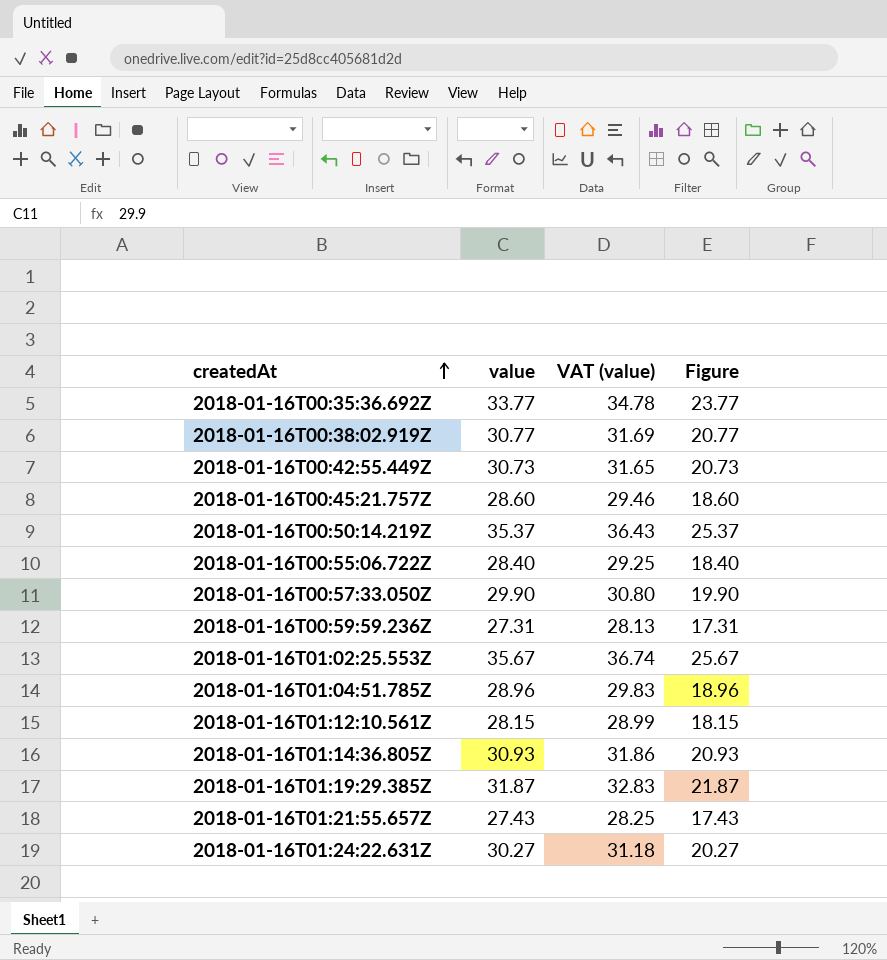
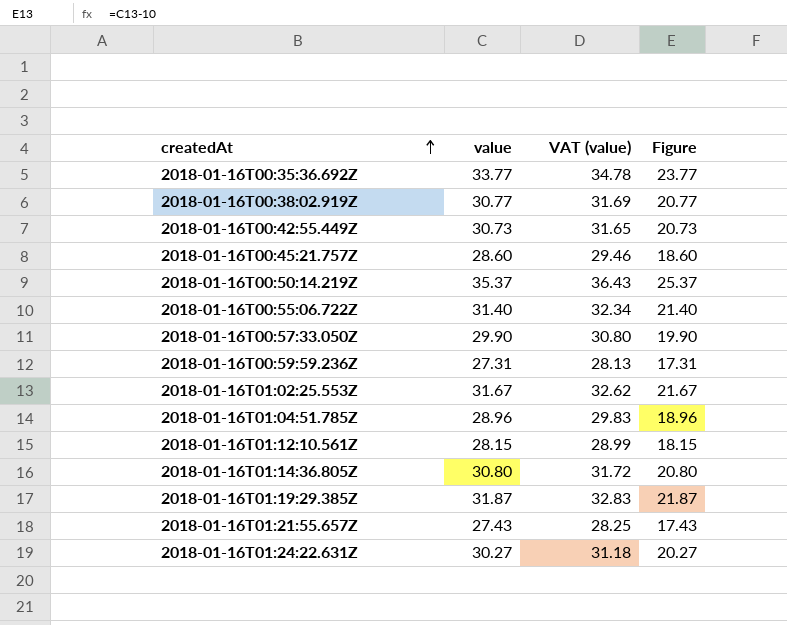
2018-01-16T00:55:06.722Z | value: 28.40 -> 31.40
2018-01-16T00:55:06.722Z | VAT (value): 29.25 -> 32.34
2018-01-16T00:55:06.722Z | Figure: 18.40 -> 21.40
2018-01-16T01:02:25.553Z | value: 35.67 -> 31.67
2018-01-16T01:02:25.553Z | VAT (value): 36.74 -> 32.62
2018-01-16T01:02:25.553Z | Figure: 25.67 -> 21.67
2018-01-16T01:14:36.805Z | value: 30.93 -> 30.80
2018-01-16T01:14:36.805Z | VAT (value): 31.86 -> 31.72
2018-01-16T01:14:36.805Z | Figure: 20.93 -> 20.80

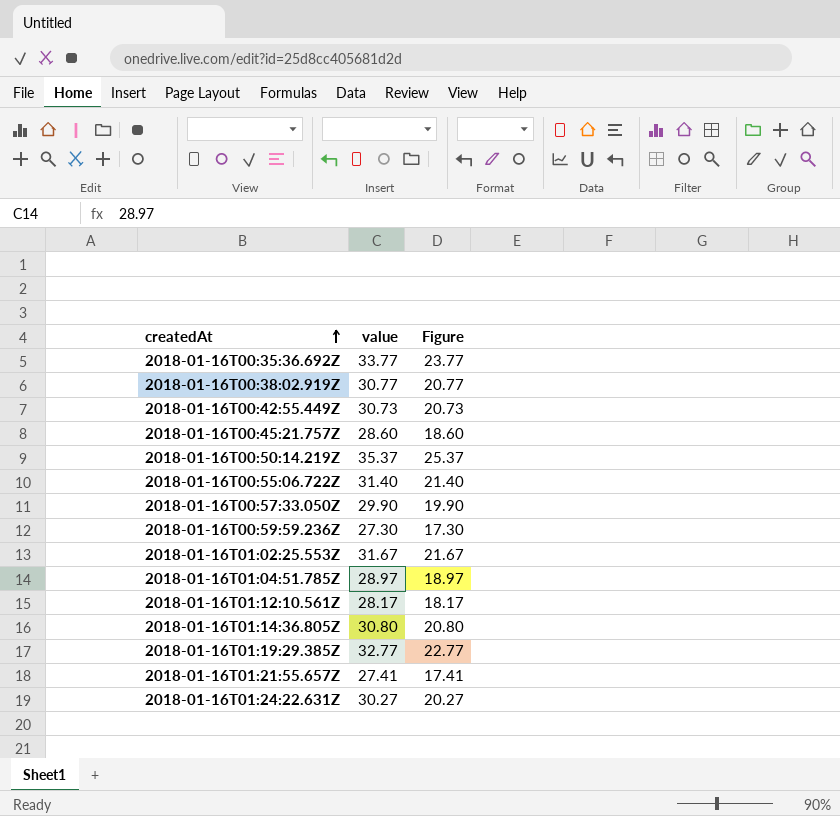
column VAT (value) | formula: [value] * 1.03 -> none
2018-01-16T00:59:59.236Z | value: 27.31 -> 27.30
2018-01-16T00:59:59.236Z | Figure: 17.31 -> 17.30
2018-01-16T01:04:51.785Z | value: 28.96 -> 28.97
2018-01-16T01:04:51.785Z | Figure: 18.96 -> 18.97
2018-01-16T01:12:10.561Z | value: 28.15 -> 28.17
2018-01-16T01:12:10.561Z | Figure: 18.15 -> 18.17
2018-01-16T01:19:29.385Z | value: 31.87 -> 32.77
2018-01-16T01:19:29.385Z | Figure: 21.87 -> 22.77
2018-01-16T01:21:55.657Z | value: 27.43 -> 27.41
2018-01-16T01:21:55.657Z | Figure: 17.43 -> 17.41

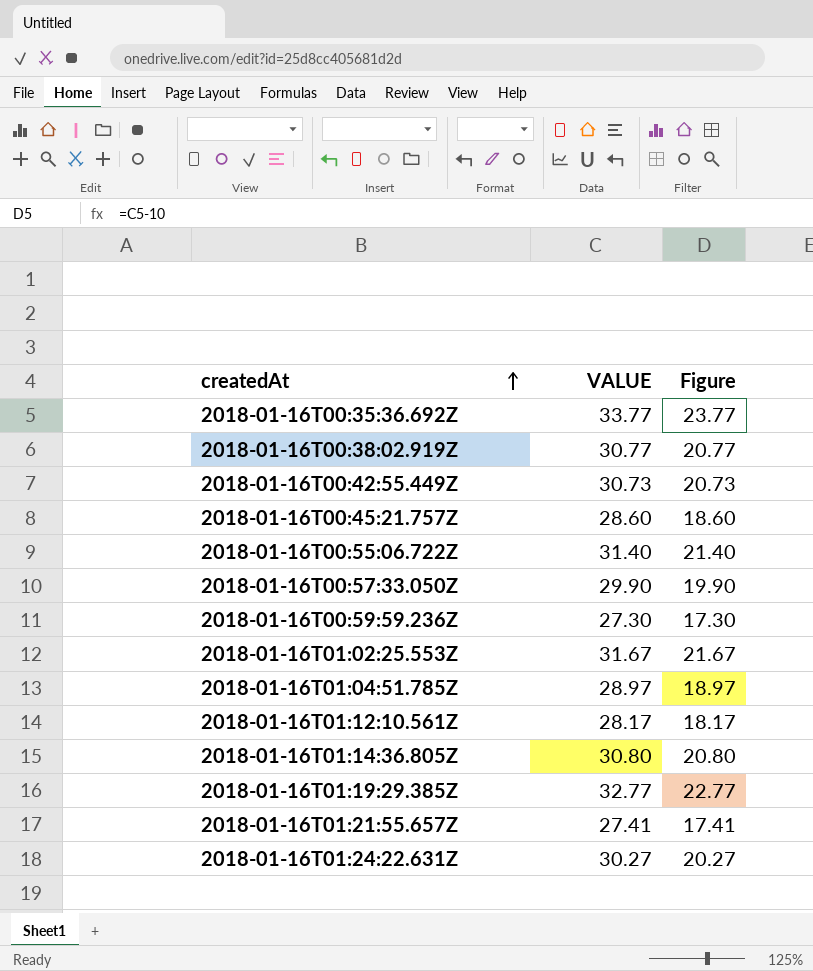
column name: value -> VALUE
row 2018-01-16T00:50:14.219Z: 35.37 | 25.37 -> none

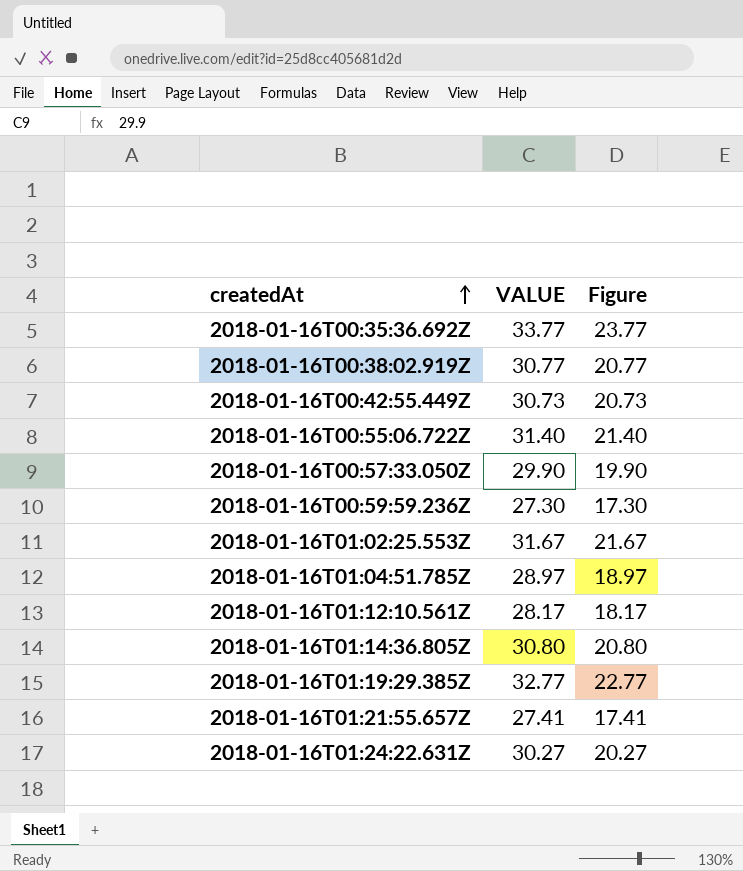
row 2018-01-16T00:45:21.757Z: 28.60 | 18.60 -> none

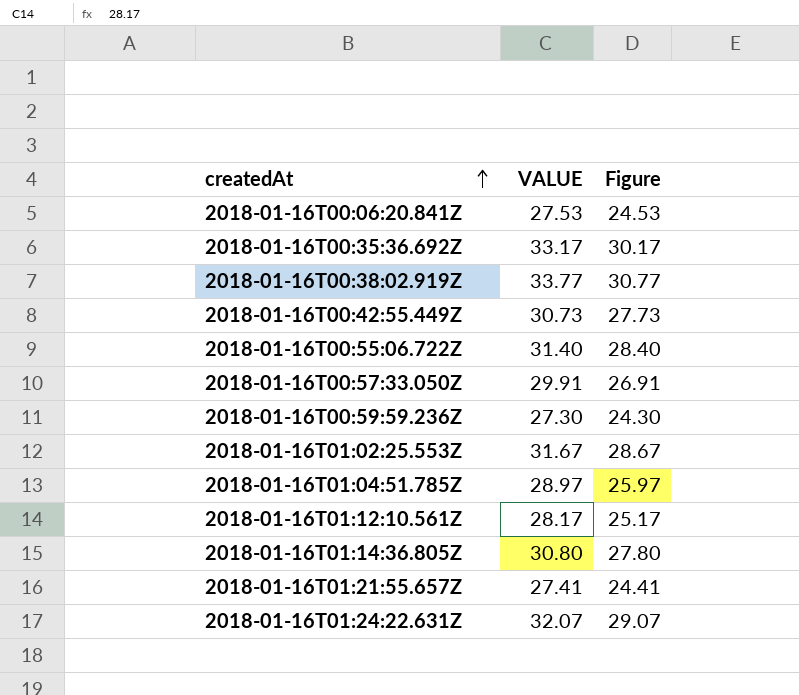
column Figure | formula: [VALUE] - 10 -> [VALUE] - 3
row 2018-01-16T01:19:29.385Z: 32.77 | 22.77 -> none
row 2018-01-16T00:06:20.841Z: none -> 27.53 | 24.53
2018-01-16T00:35:36.692Z | VALUE: 33.77 -> 33.17
2018-01-16T00:38:02.919Z | VALUE: 30.77 -> 33.77
2018-01-16T00:57:33.050Z | VALUE: 29.90 -> 29.91
2018-01-16T01:24:22.631Z | VALUE: 30.27 -> 32.07

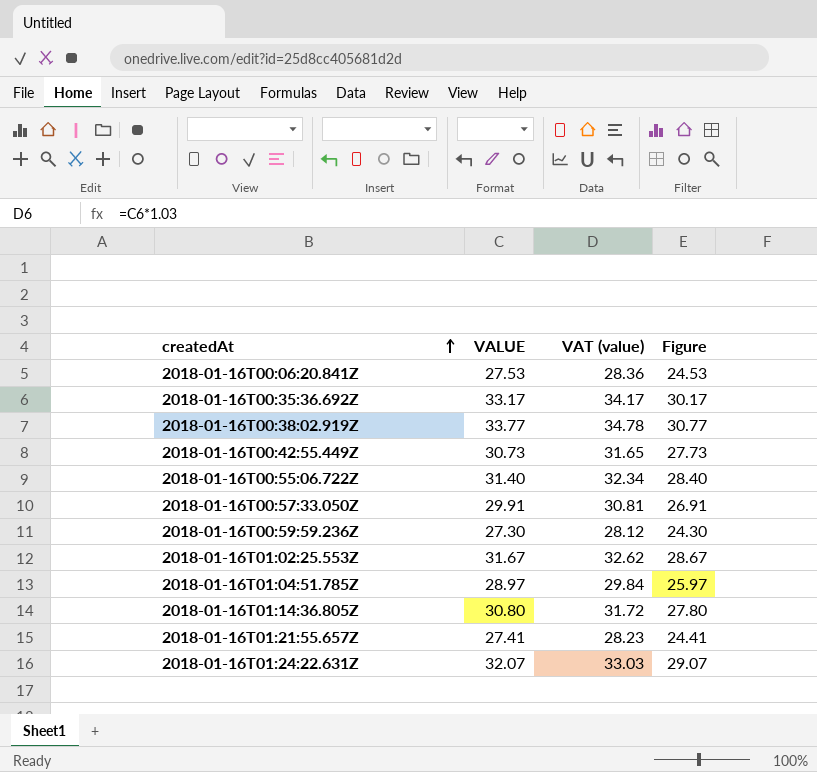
column VAT (value) | formula: none -> [VALUE] * 1.03
row 2018-01-16T01:12:10.561Z: 28.17 | 25.17 -> none

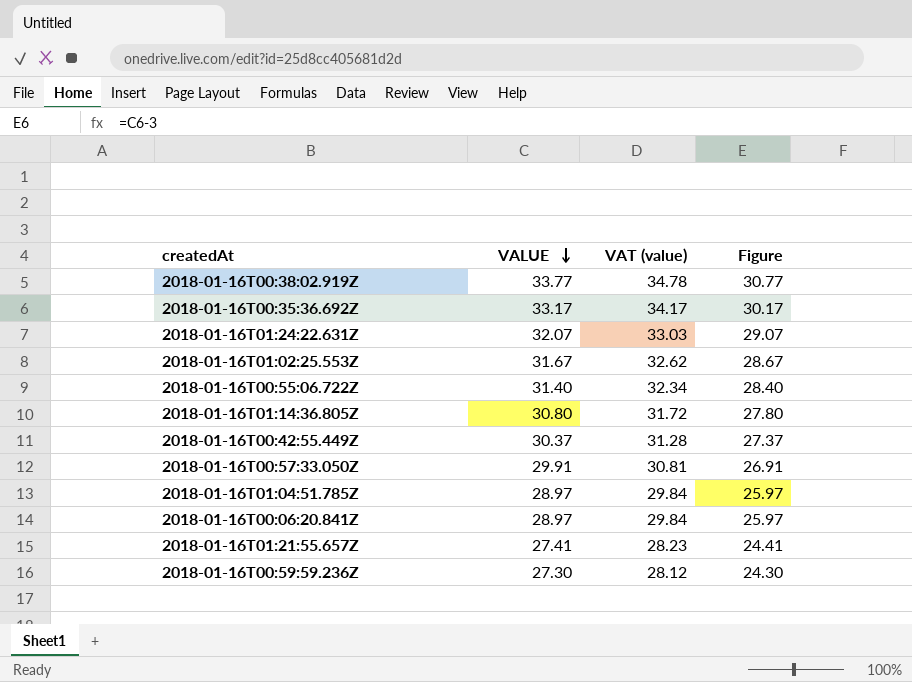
row order: createdAt ascending -> VALUE descending
2018-01-16T00:42:55.449Z | VALUE: 30.73 -> 30.37
2018-01-16T00:42:55.449Z | VAT (value): 31.65 -> 31.28
2018-01-16T00:42:55.449Z | Figure: 27.73 -> 27.37
2018-01-16T00:06:20.841Z | VALUE: 27.53 -> 28.97
2018-01-16T00:06:20.841Z | VAT (value): 28.36 -> 29.84
2018-01-16T00:06:20.841Z | Figure: 24.53 -> 25.97

